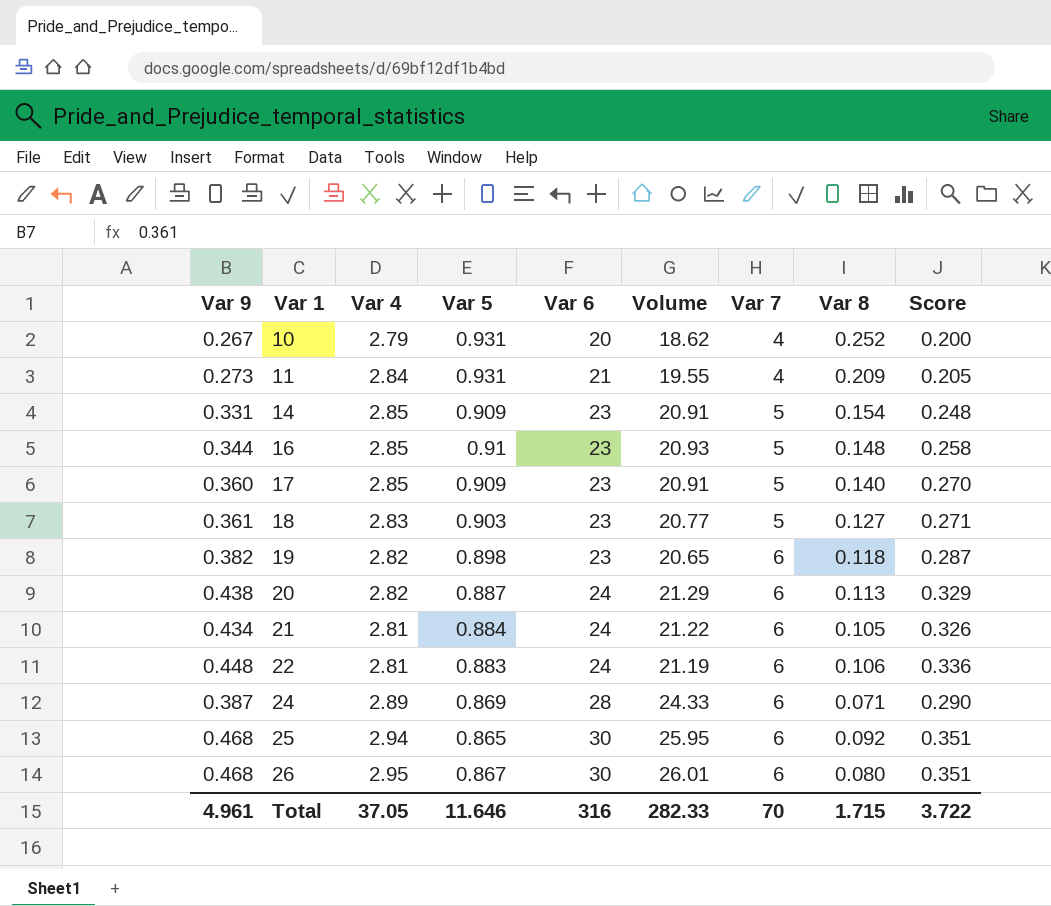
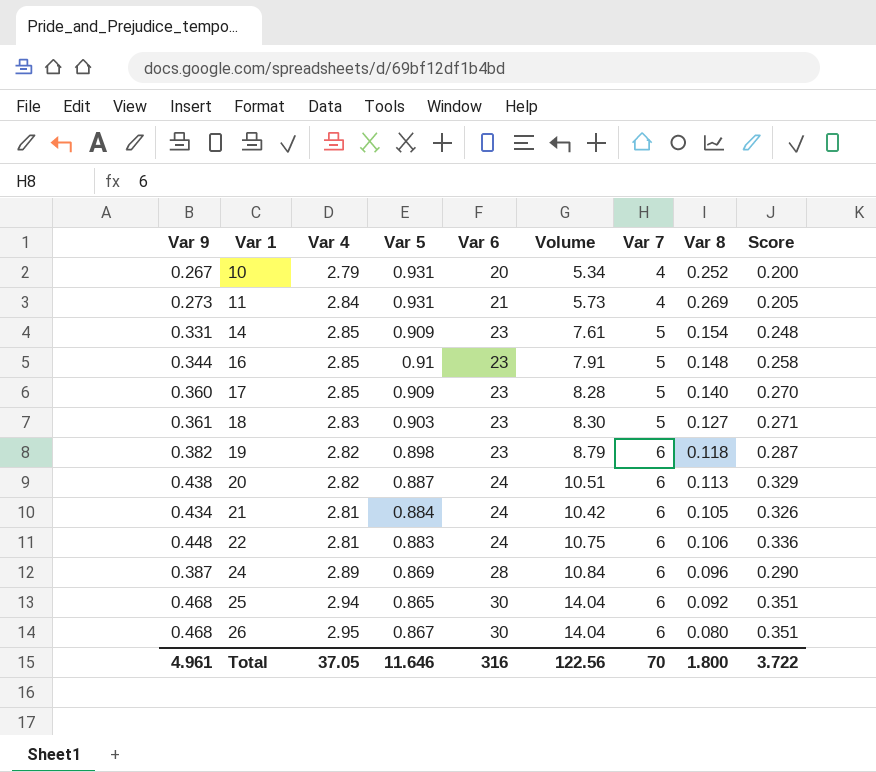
column Volume | formula: [Var 5] * [Var 6] -> [Var 9] * [Var 6]
11 | Var 8: 0.209 -> 0.269
24 | Var 8: 0.071 -> 0.096
Total | Volume: 282.33 -> 122.56
Total | Var 8: 1.715 -> 1.800

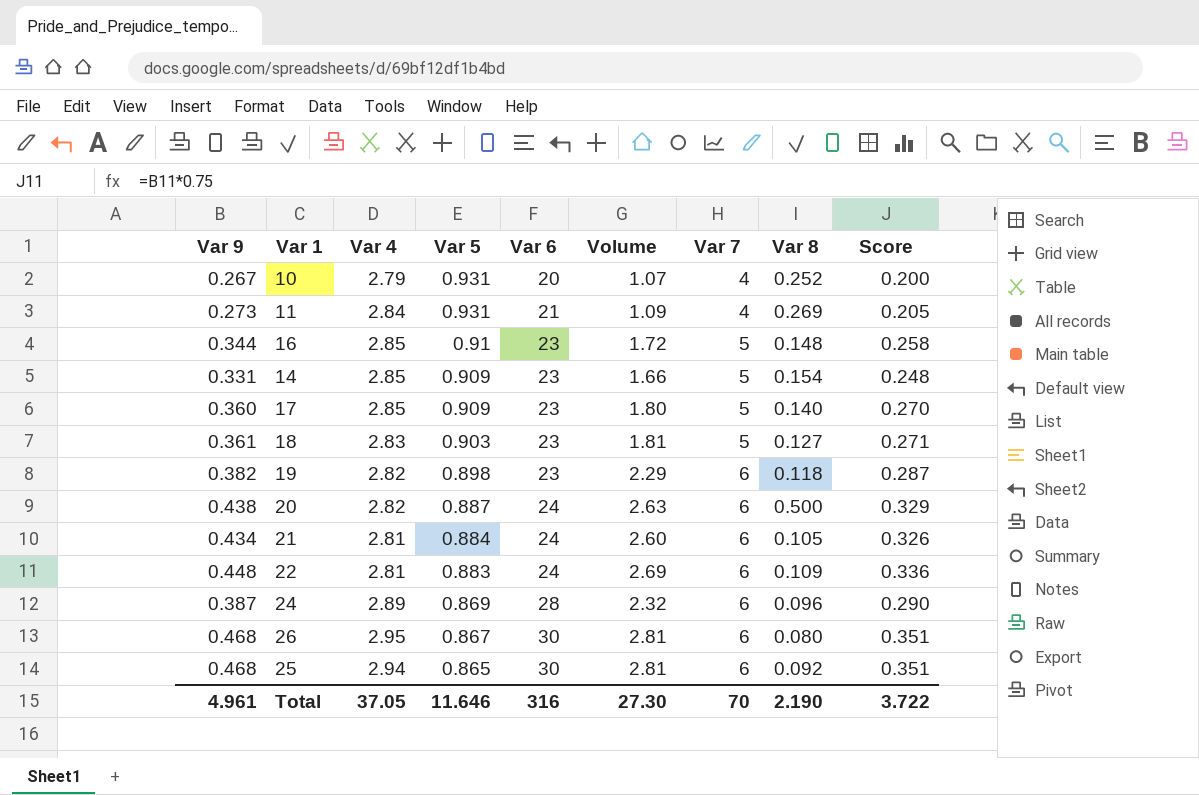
row order: Var 1 ascending -> Var 5 descending
column Volume | formula: [Var 9] * [Var 6] -> [Var 9] * [Var 7]
20 | Var 8: 0.113 -> 0.500
22 | Var 8: 0.106 -> 0.109
Total | Volume: 122.56 -> 27.30
Total | Var 8: 1.800 -> 2.190

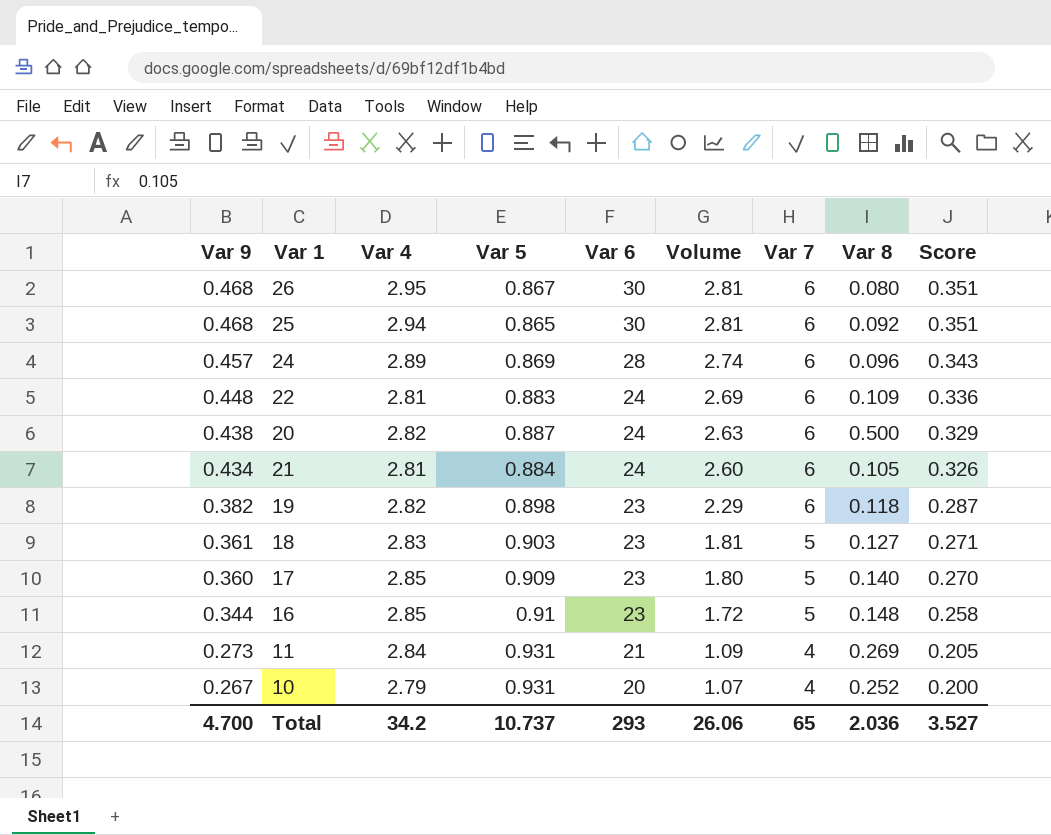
row order: Var 5 descending -> Var 9 descending
row 14: 0.331 | 2.85 | 0.909 | 23 | 1.66 | 5 | 0.154 | 0.248 -> none
24 | Var 9: 0.387 -> 0.457
24 | Volume: 2.32 -> 2.74
24 | Score: 0.290 -> 0.343
Total | Var 9: 4.961 -> 4.700
Total | Var 4: 37.05 -> 34.2
Total | Var 5: 11.646 -> 10.737
Total | Var 6: 316 -> 293
Total | Volume: 27.30 -> 26.06
Total | Var 7: 70 -> 65
Total | Var 8: 2.190 -> 2.036
Total | Score: 3.722 -> 3.527

